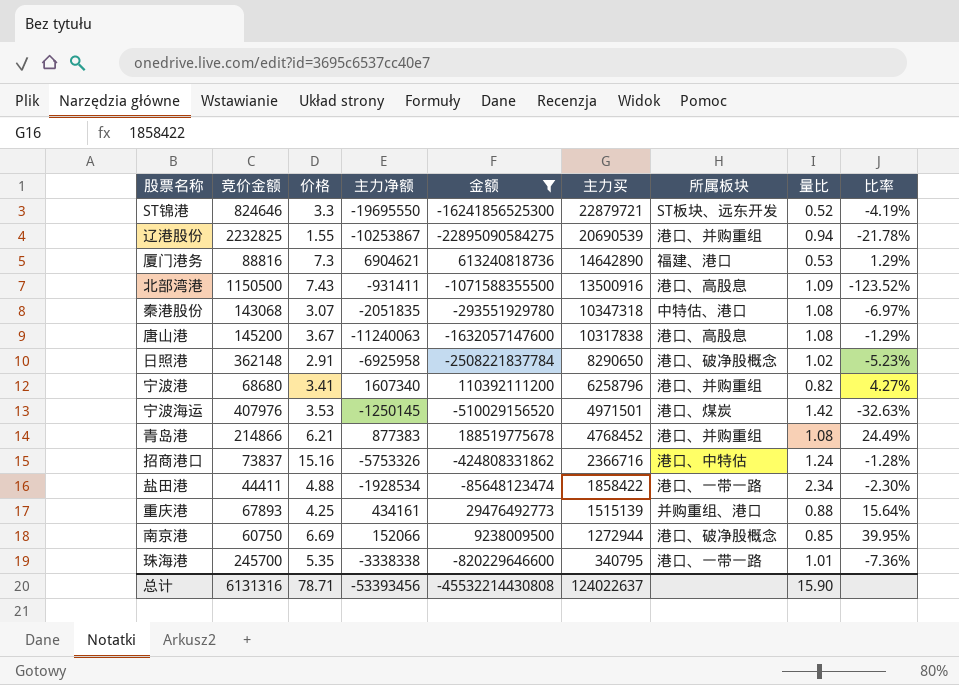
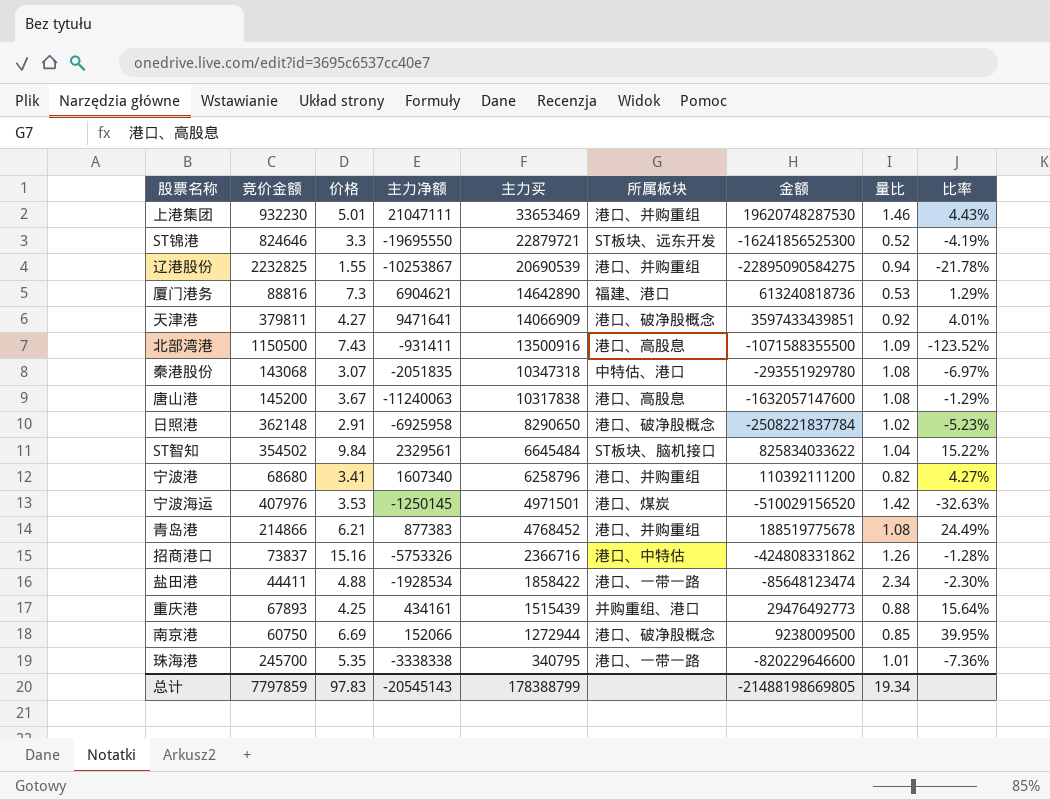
filter: 金额 <= 613240818736 -> none
column 金额 | position: 5 -> 7
招商港口 | 量比: 1.24 -> 1.26
重庆港 | 主力买: 1515139 -> 1515439
总计 | 竞价金额: 6131316 -> 7797859
总计 | 价格: 78.71 -> 97.83
总计 | 主力净额: -53393456 -> -20545143
总计 | 主力买: 124022637 -> 178388799
总计 | 金额: -45532214430808 -> -21488198669805
总计 | 量比: 15.90 -> 19.34

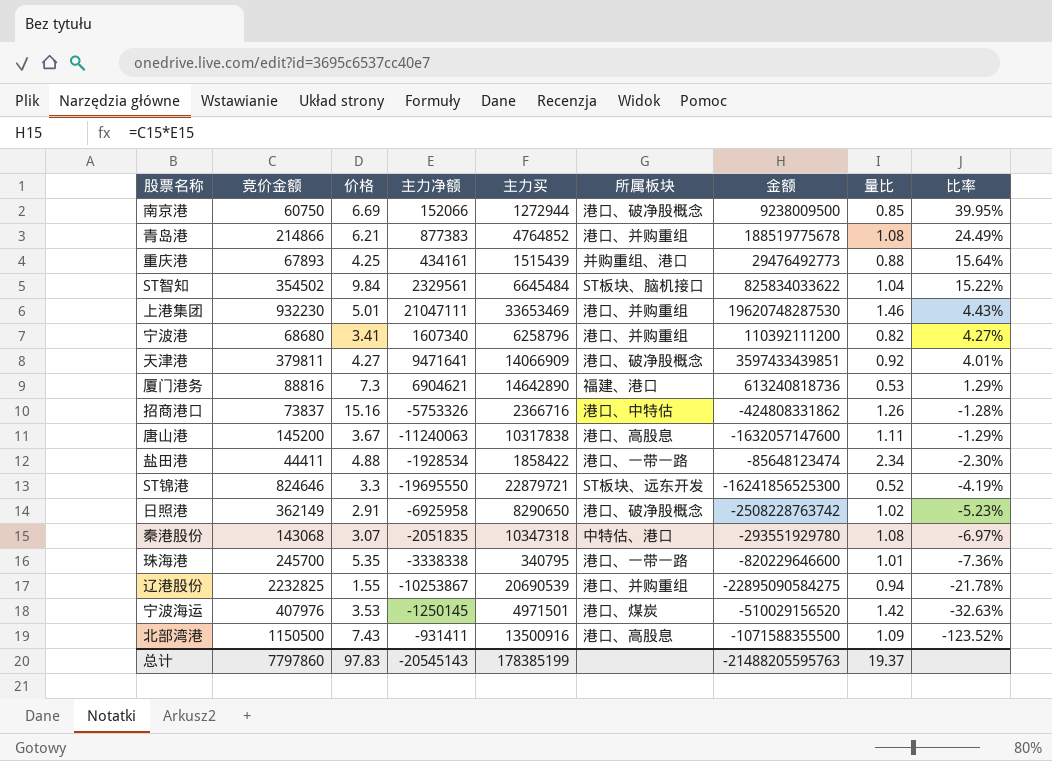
row order: 主力买 descending -> 比率 descending
青岛港 | 主力买: 4768452 -> 4764852
唐山港 | 量比: 1.08 -> 1.11
日照港 | 竞价金额: 362148 -> 362149
日照港 | 金额: -2508221837784 -> -2508228763742
总计 | 竞价金额: 7797859 -> 7797860
总计 | 主力买: 178388799 -> 178385199
总计 | 金额: -21488198669805 -> -21488205595763
总计 | 量比: 19.34 -> 19.37

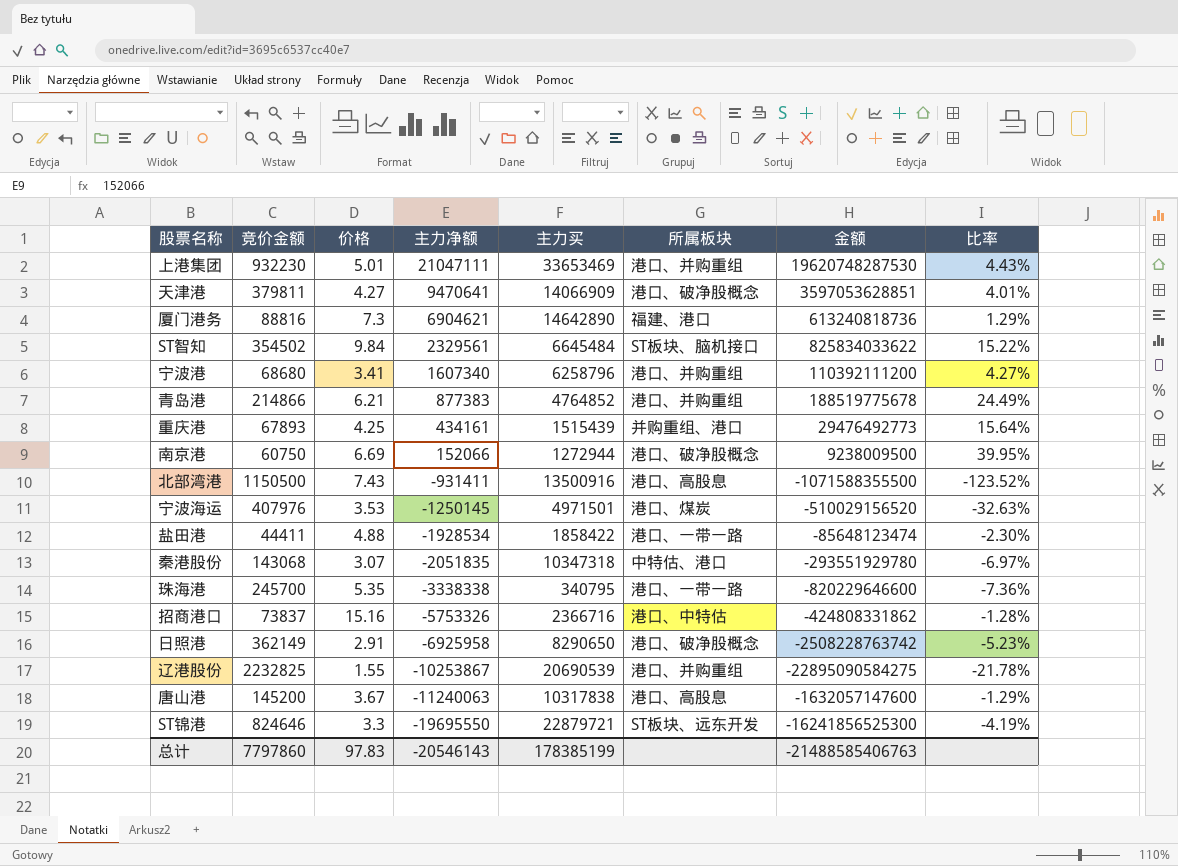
row order: 比率 descending -> 主力净额 descending
column 量比 | position: 8 -> none
天津港 | 主力净额: 9471641 -> 9470641
天津港 | 金额: 3597433439851 -> 3597053628851
总计 | 主力净额: -20545143 -> -20546143
总计 | 金额: -21488205595763 -> -21488585406763

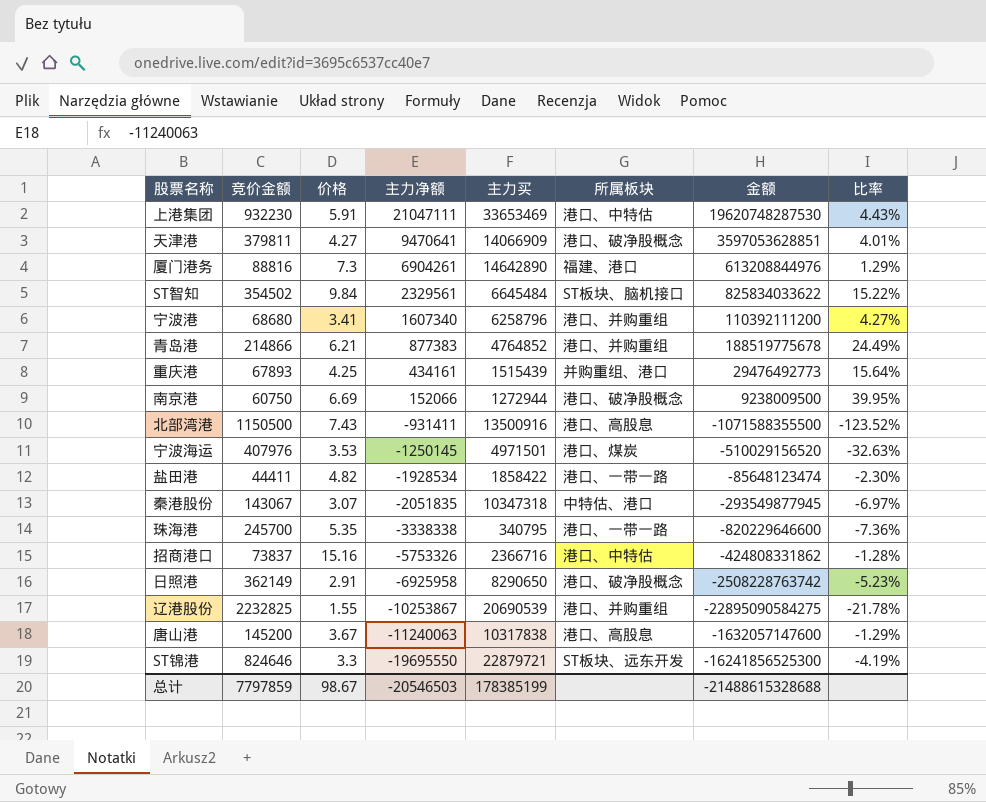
上港集团 | 价格: 5.01 -> 5.91
上港集团 | 所属板块: 港口、并购重组 -> 港口、中特估
厦门港务 | 主力净额: 6904621 -> 6904261
厦门港务 | 金额: 613240818736 -> 613208844976
盐田港 | 价格: 4.88 -> 4.82
秦港股份 | 竞价金额: 143068 -> 143067
秦港股份 | 金额: -293551929780 -> -293549877945
总计 | 竞价金额: 7797860 -> 7797859
总计 | 价格: 97.83 -> 98.67
总计 | 主力净额: -20546143 -> -20546503
总计 | 金额: -21488585406763 -> -21488615328688

